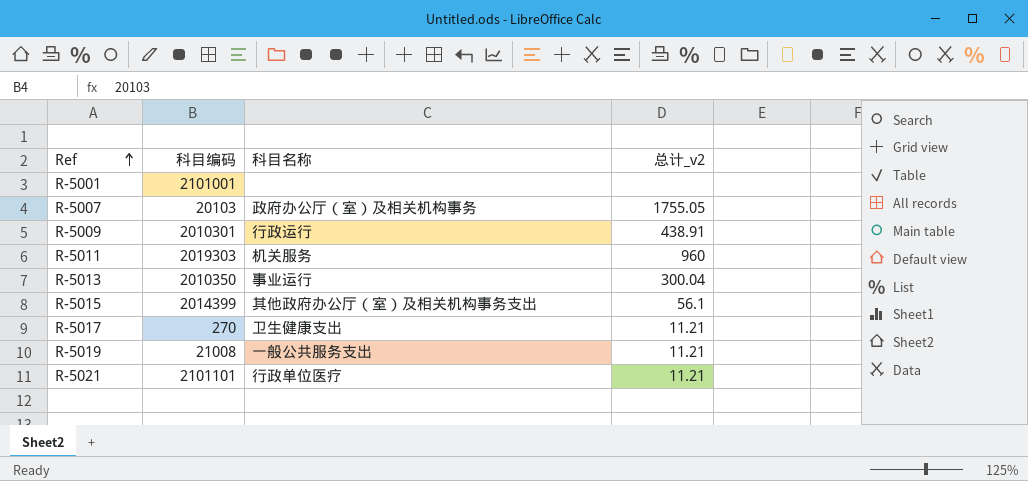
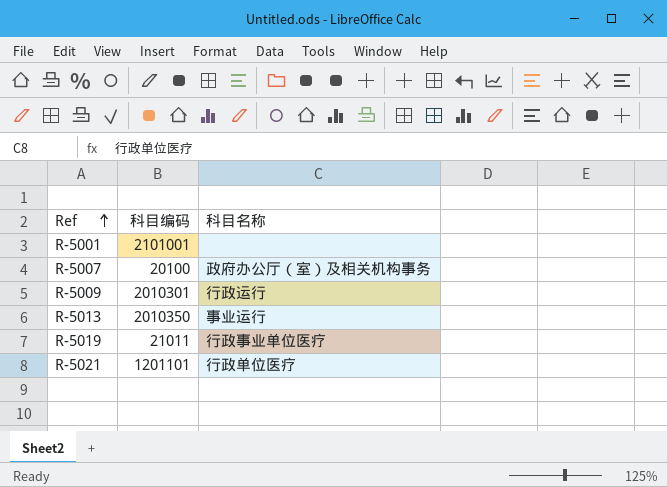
column 总计_v2 | position: 4 -> none
row R-5011: 2019303 | 机关服务 | 960 -> none
row R-5015: 2014399 | 其他政府办公厅（室）及相关机构事务支出 | 56.1 -> none
row R-5017: 270 | 卫生健康支出 | 11.21 -> none
R-5007 | 科目编码: 20103 -> 20100
R-5019 | 科目编码: 21008 -> 21011
R-5019 | 科目名称: 一般公共服务支出 -> 行政事业单位医疗
R-5021 | 科目编码: 2101101 -> 1201101

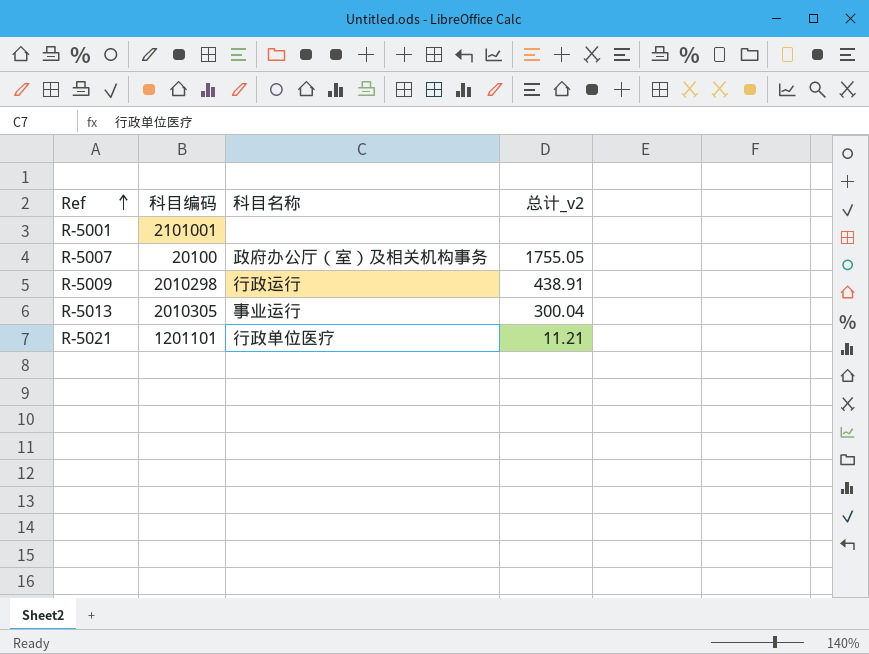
column 总计_v2 | position: none -> 4
row R-5019: 21011 | 行政事业单位医疗 -> none
R-5009 | 科目编码: 2010301 -> 2010298
R-5013 | 科目编码: 2010350 -> 2010305

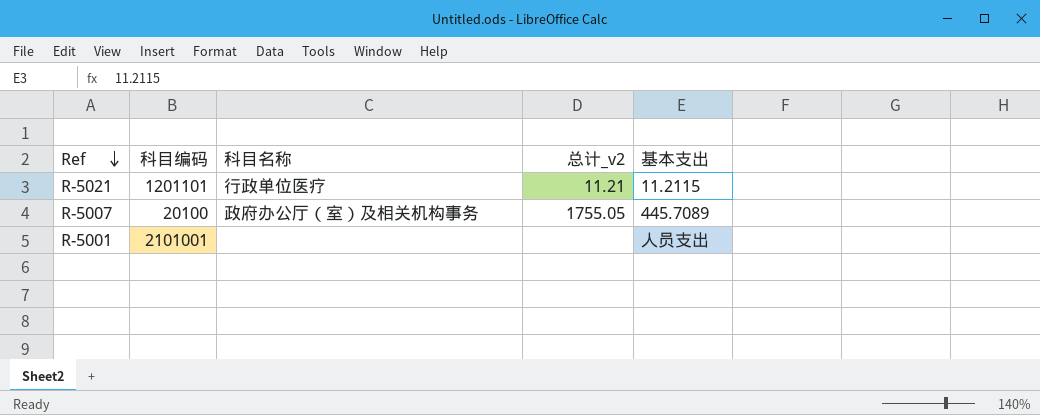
row order: Ref ascending -> Ref descending
column 基本支出 | position: none -> 5
row R-5009: 2010298 | 行政运行 | 438.91 -> none
row R-5013: 2010305 | 事业运行 | 300.04 -> none

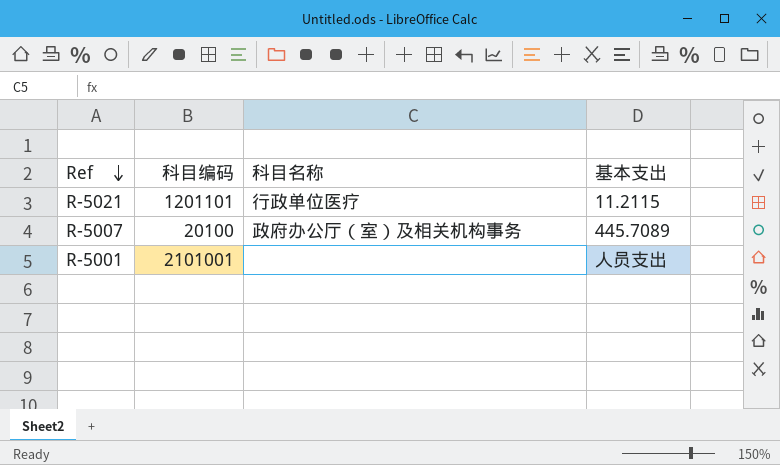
column 总计_v2 | position: 4 -> none

